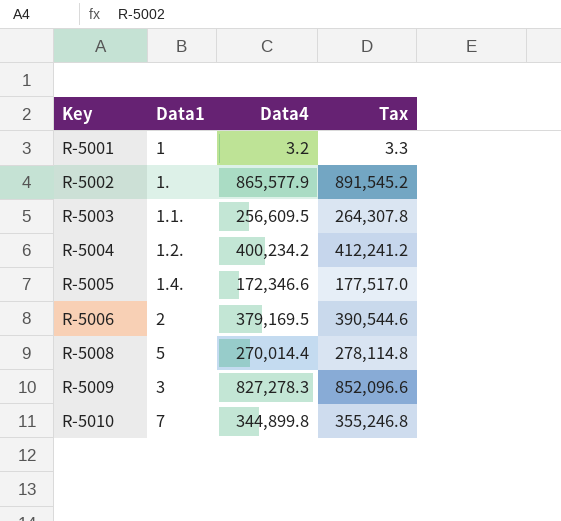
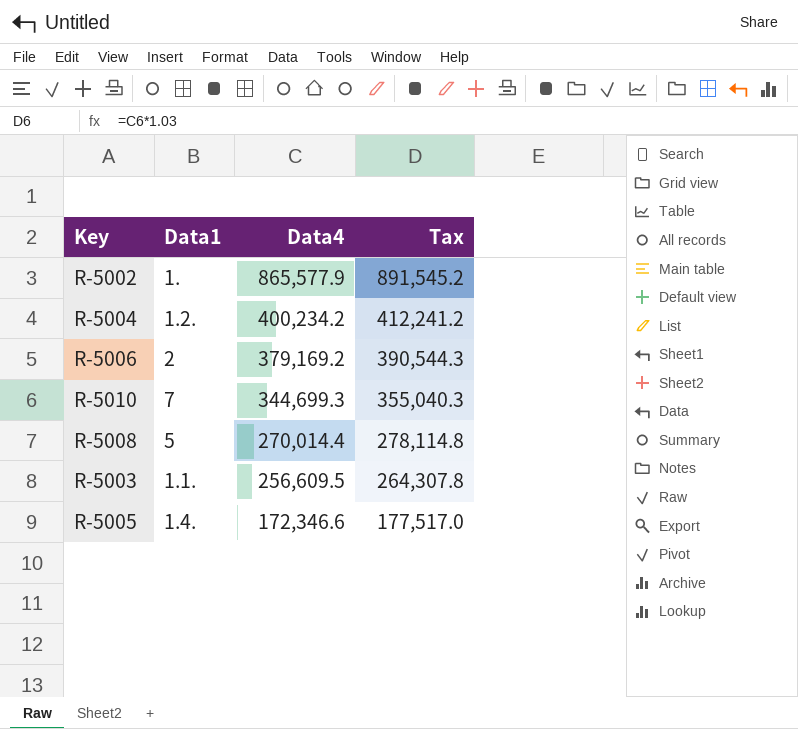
row order: Key ascending -> Data4 descending
row R-5001: 1 | 3.2 | 3.3 -> none
row R-5009: 3 | 827,278.3 | 852,096.6 -> none
R-5006 | Data4: 379,169.5 -> 379,169.2
R-5006 | Tax: 390,544.6 -> 390,544.3
R-5010 | Data4: 344,899.8 -> 344,699.3
R-5010 | Tax: 355,246.8 -> 355,040.3

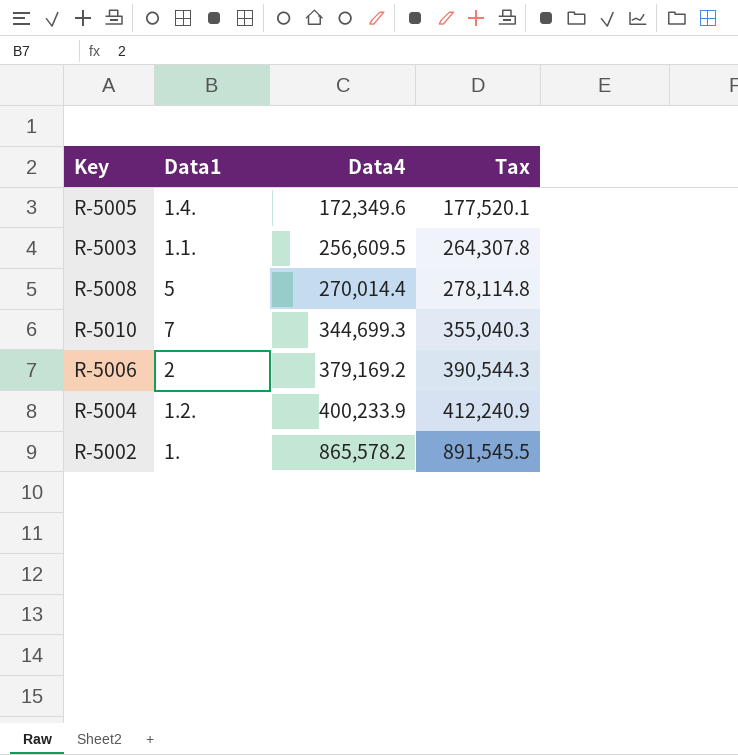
row order: Data4 descending -> Data4 ascending
R-5005 | Data4: 172,346.6 -> 172,349.6
R-5005 | Tax: 177,517.0 -> 177,520.1
R-5004 | Data4: 400,234.2 -> 400,233.9
R-5004 | Tax: 412,241.2 -> 412,240.9
R-5002 | Data4: 865,577.9 -> 865,578.2
R-5002 | Tax: 891,545.2 -> 891,545.5

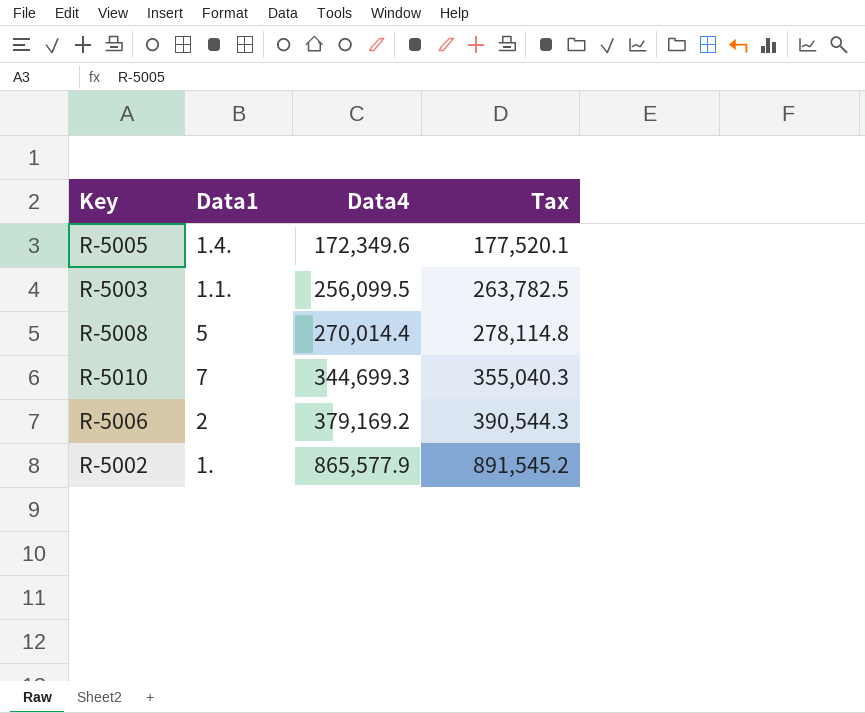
row R-5004: 1.2. | 400,233.9 | 412,240.9 -> none
R-5003 | Data4: 256,609.5 -> 256,099.5
R-5003 | Tax: 264,307.8 -> 263,782.5
R-5002 | Data4: 865,578.2 -> 865,577.9
R-5002 | Tax: 891,545.5 -> 891,545.2

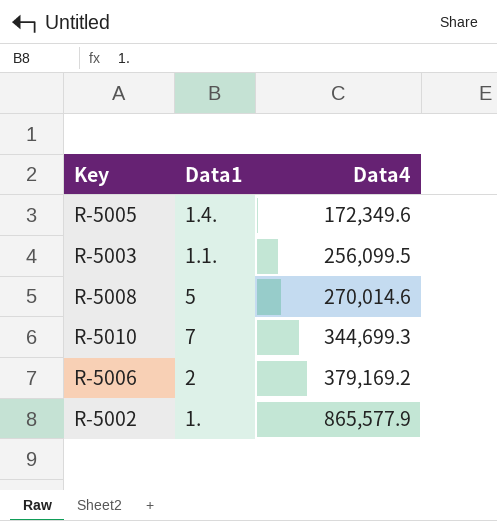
column Tax | formula: [Data4] * 1.03 -> none
R-5008 | Data4: 270,014.4 -> 270,014.6

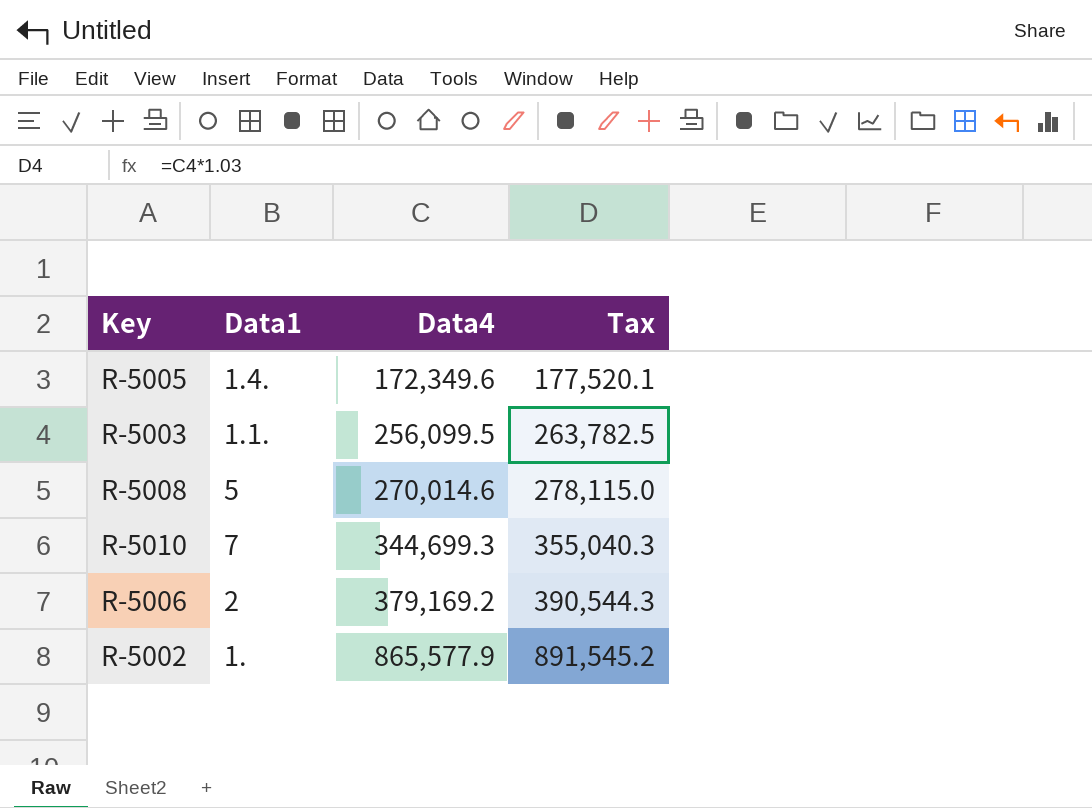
column Tax | formula: none -> [Data4] * 1.03

